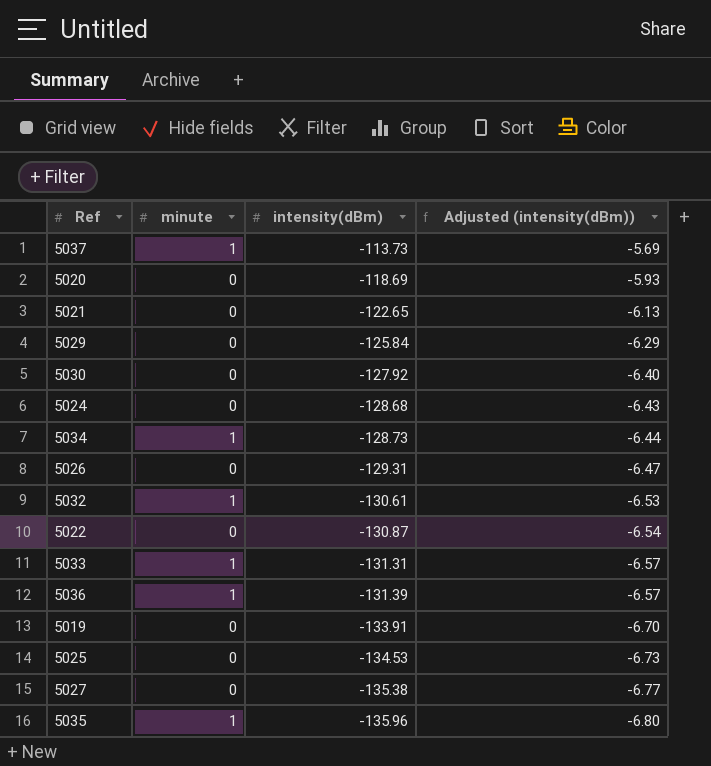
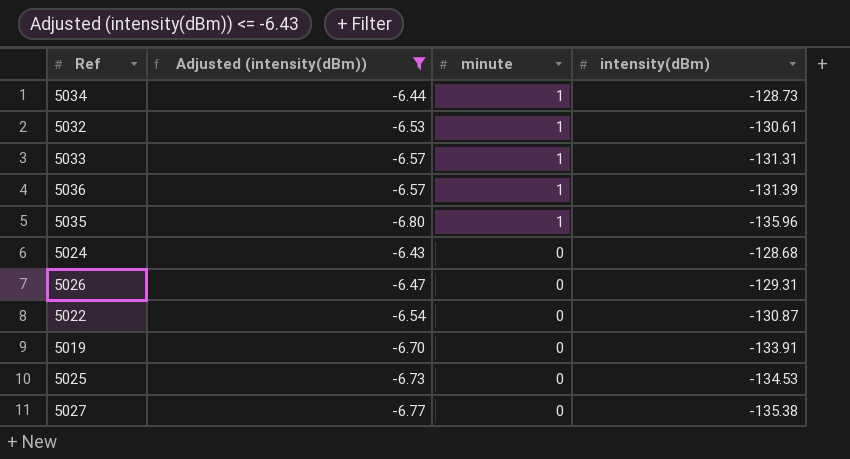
filter: none -> Adjusted (intensity(dBm)) <= -6.43
row order: intensity(dBm) descending -> minute descending
column Adjusted (intensity(dBm)) | position: 4 -> 2

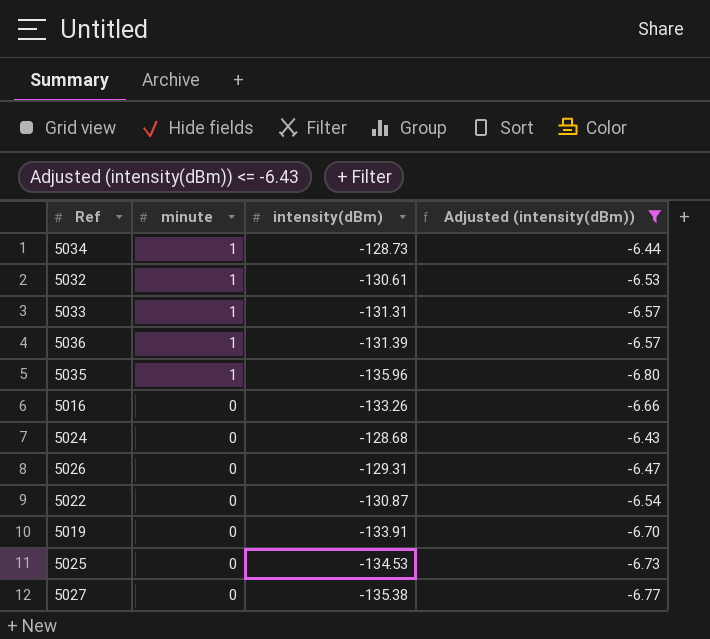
column Adjusted (intensity(dBm)) | position: 2 -> 4
row 5016: none -> 0 | -133.26 | -6.66

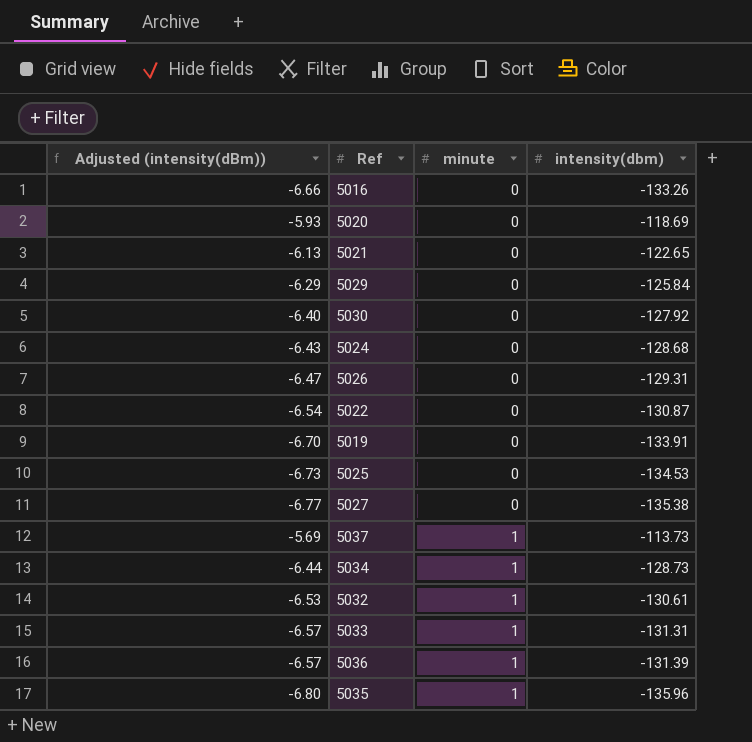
filter: Adjusted (intensity(dBm)) <= -6.43 -> none
row order: minute descending -> minute ascending
column Adjusted (intensity(dBm)) | position: 4 -> 1
column name: intensity(dBm) -> intensity(dbm)

